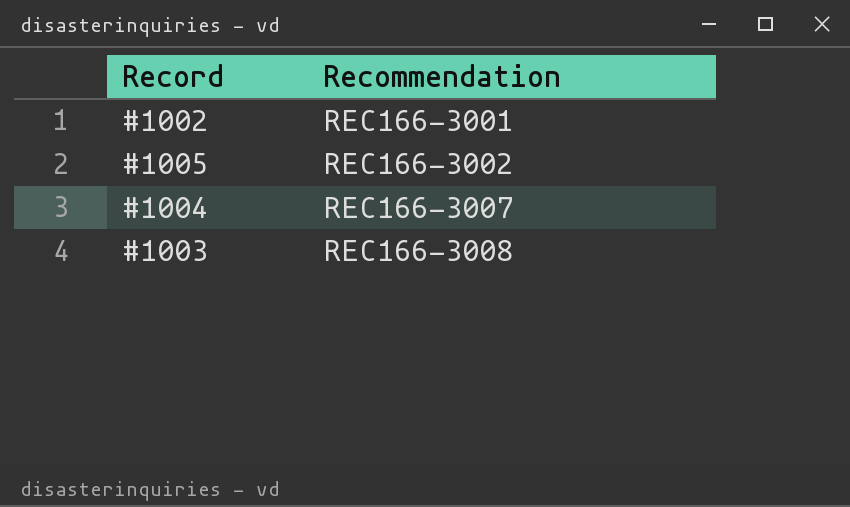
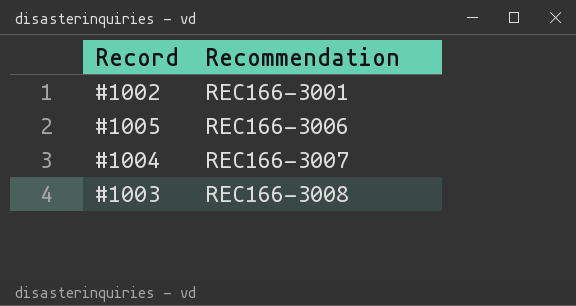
#1005 | Recommendation: REC166-3002 -> REC166-3006

